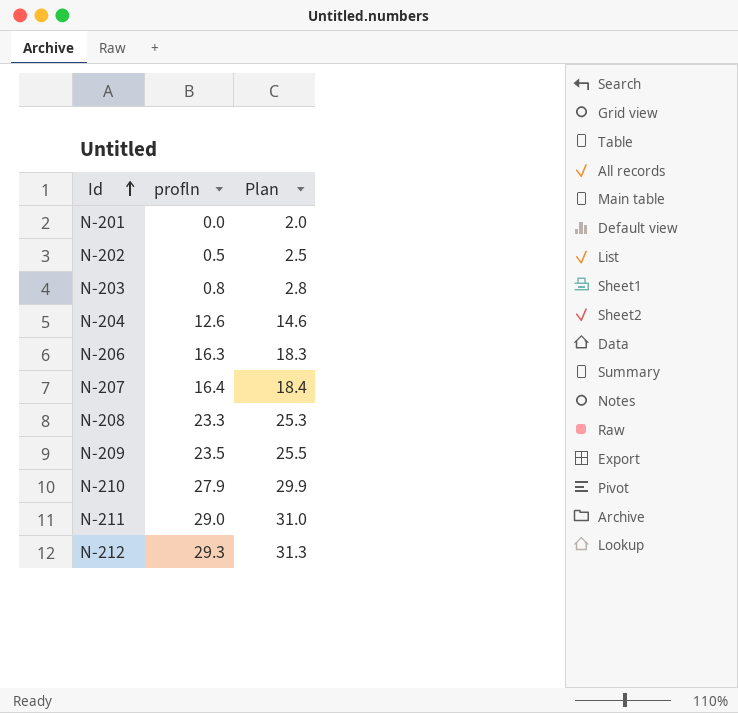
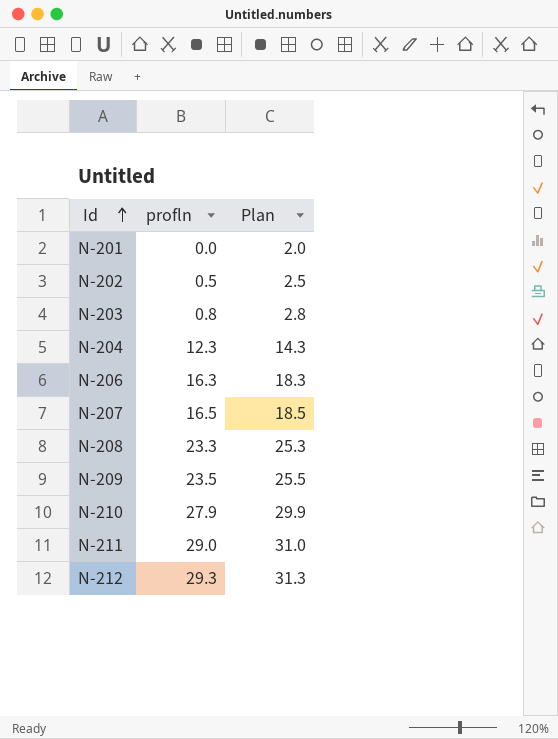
N-204 | profln: 12.6 -> 12.3
N-204 | Plan: 14.6 -> 14.3
N-207 | profln: 16.4 -> 16.5
N-207 | Plan: 18.4 -> 18.5

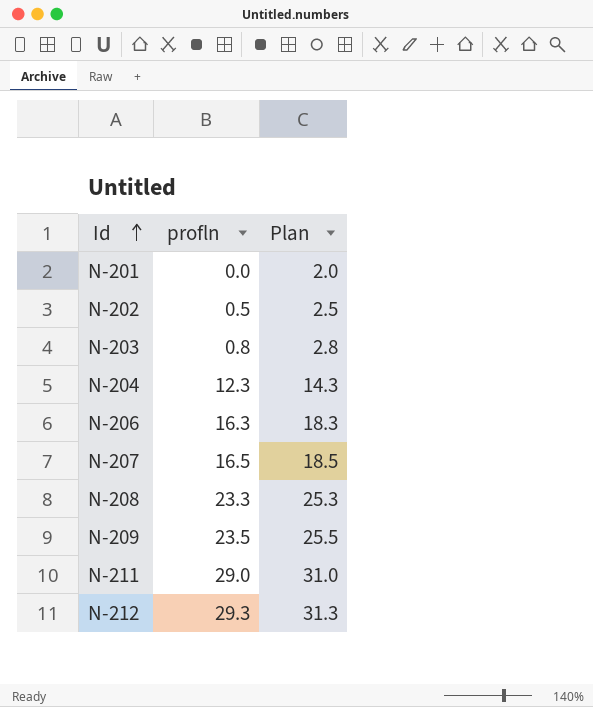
row N-210: 27.9 | 29.9 -> none

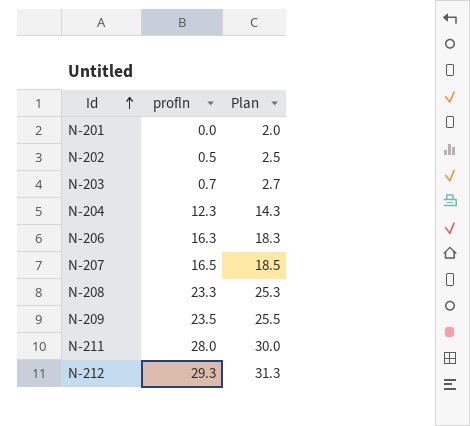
N-203 | profln: 0.8 -> 0.7
N-203 | Plan: 2.8 -> 2.7
N-211 | profln: 29.0 -> 28.0
N-211 | Plan: 31.0 -> 30.0

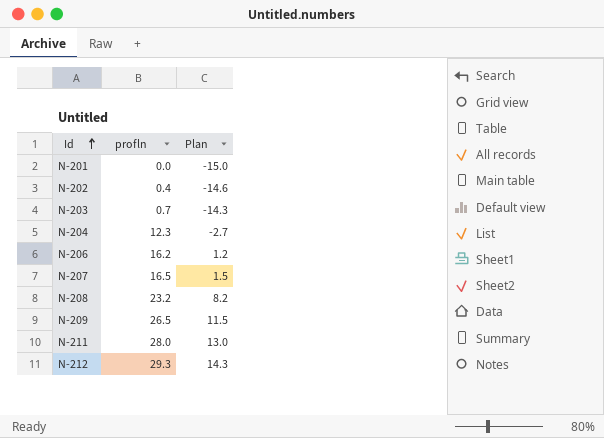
column Plan | formula: [profln] + 2 -> [profln] - 15
N-202 | profln: 0.5 -> 0.4
N-206 | profln: 16.3 -> 16.2
N-208 | profln: 23.3 -> 23.2
N-209 | profln: 23.5 -> 26.5

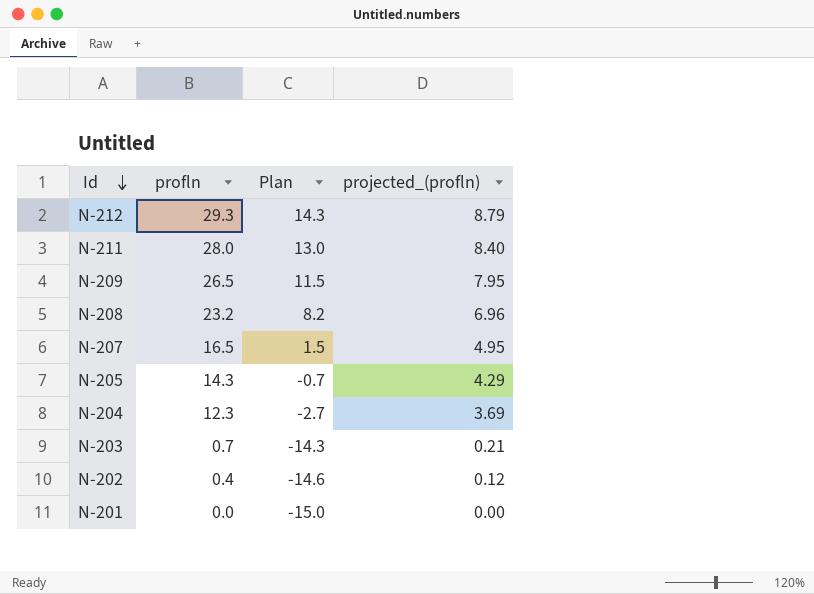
row order: Id ascending -> Id descending
column projected_(profln) | formula: none -> [profln] * 0.3
row N-206: 16.2 | 1.2 -> none
row N-205: none -> 14.3 | -0.7 | 4.29

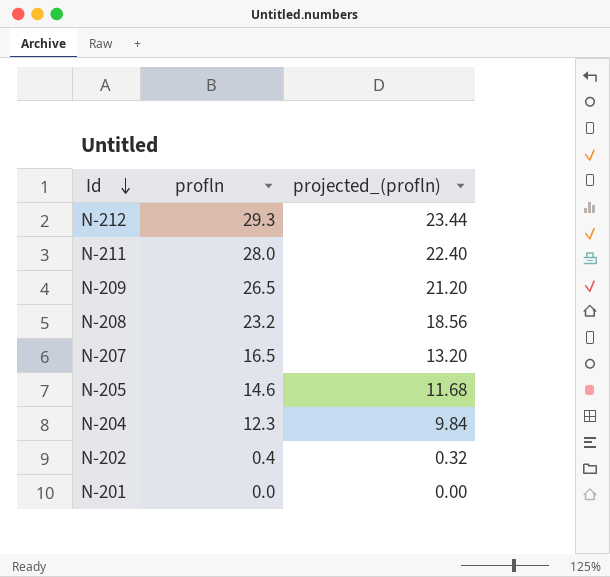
column Plan | formula: [profln] - 15 -> none
column projected_(profln) | formula: [profln] * 0.3 -> [profln] * 0.8
row N-203: 0.7 | -14.3 | 0.21 -> none
N-205 | profln: 14.3 -> 14.6

